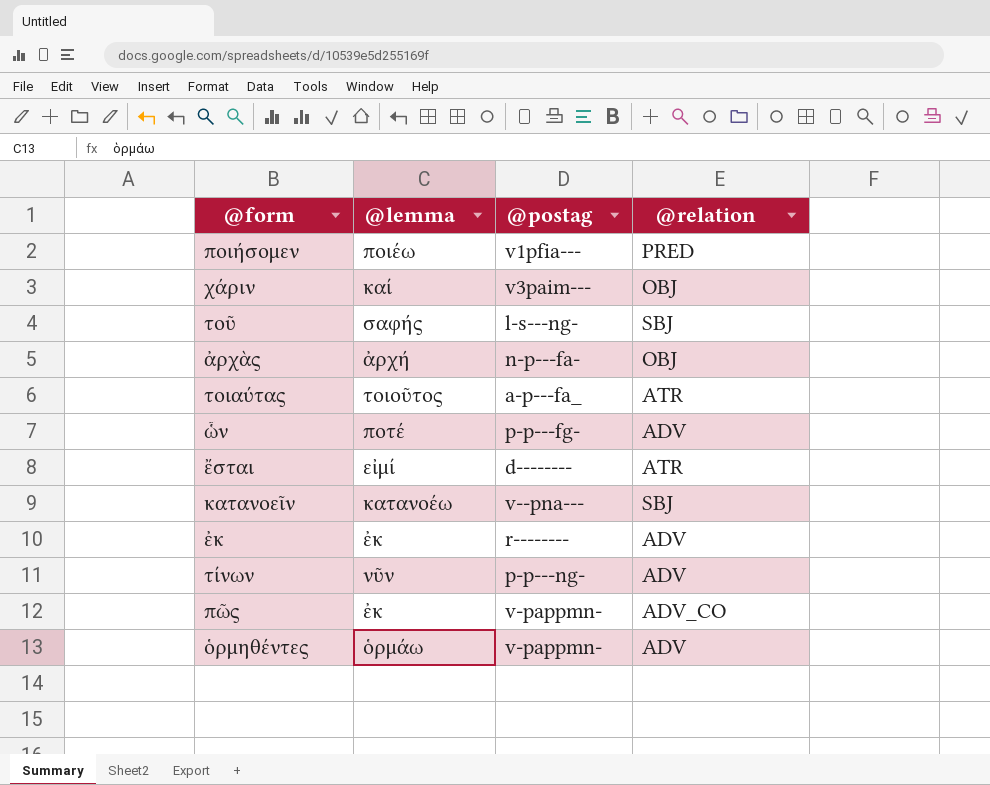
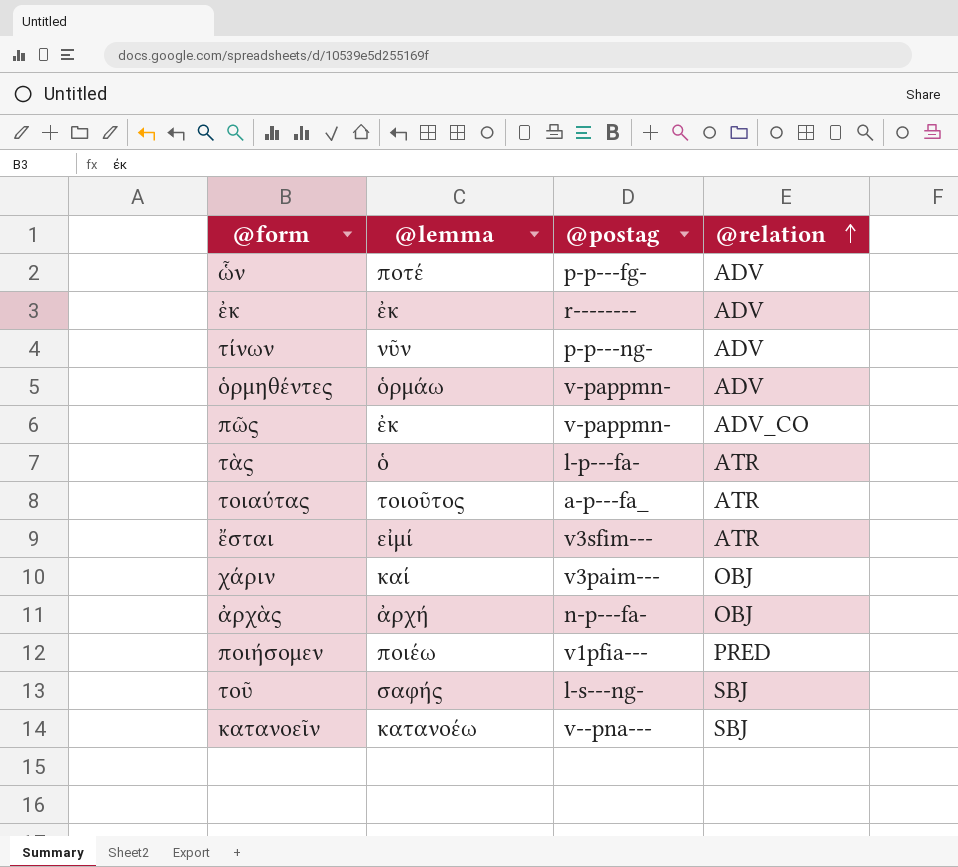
row order: none -> @relation ascending
row τὰς: none -> ὁ | l-p---fa- | ATR
ἔσται | @postag: d-------- -> v3sfim---

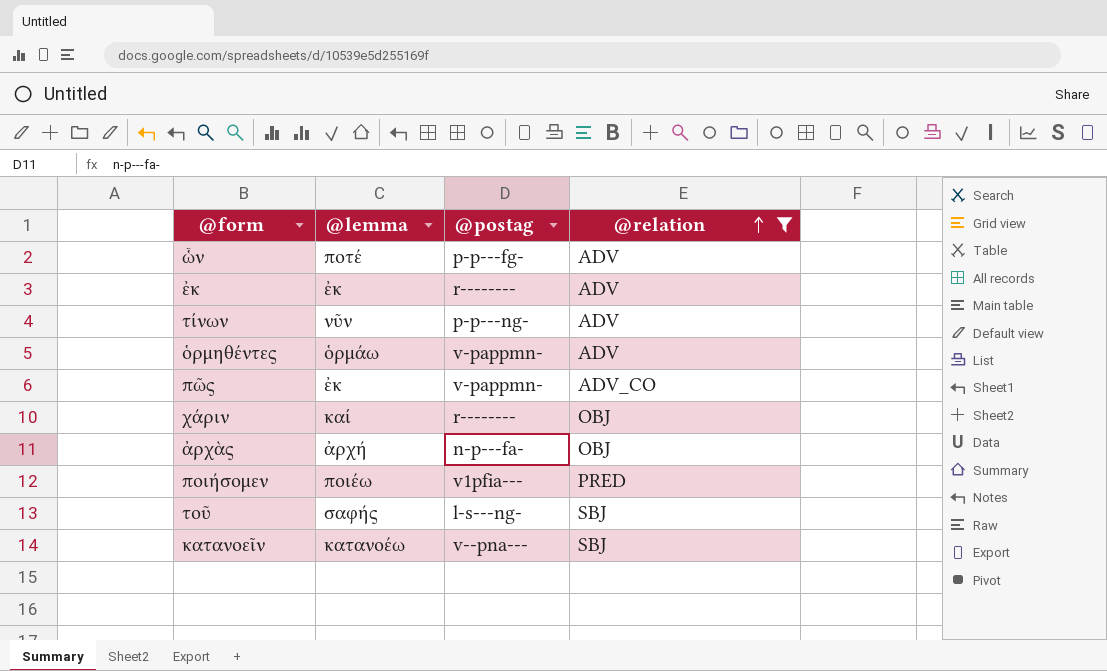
filter: none -> @relation != ATR
χάριν | @postag: v3paim--- -> r--------

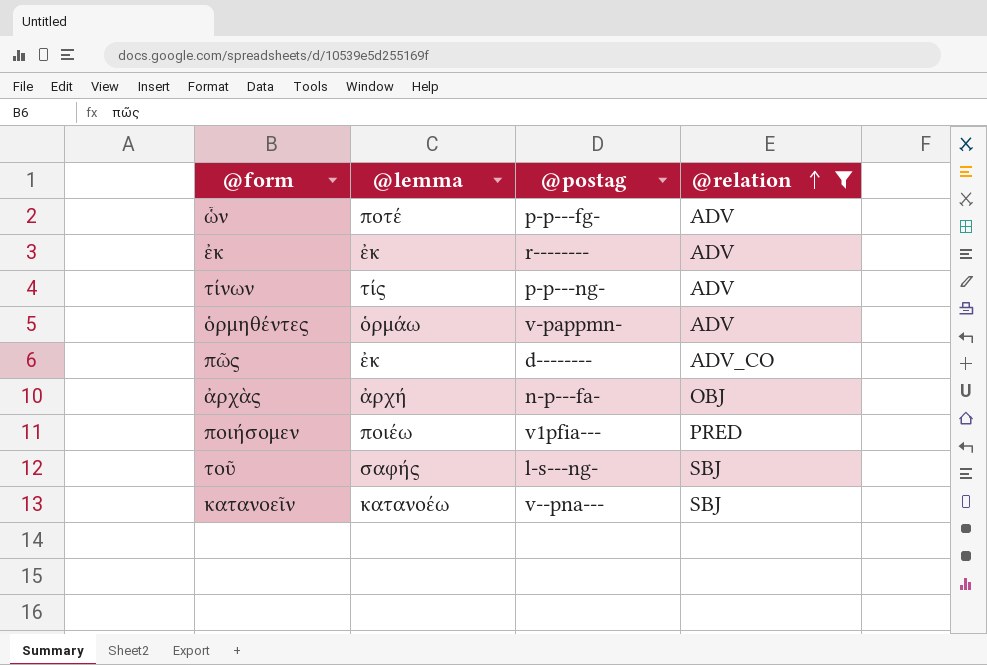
row χάριν: καί | r-------- | OBJ -> none
τίνων | @lemma: νῦν -> τίς
πῶς | @postag: v-pappmn- -> d--------

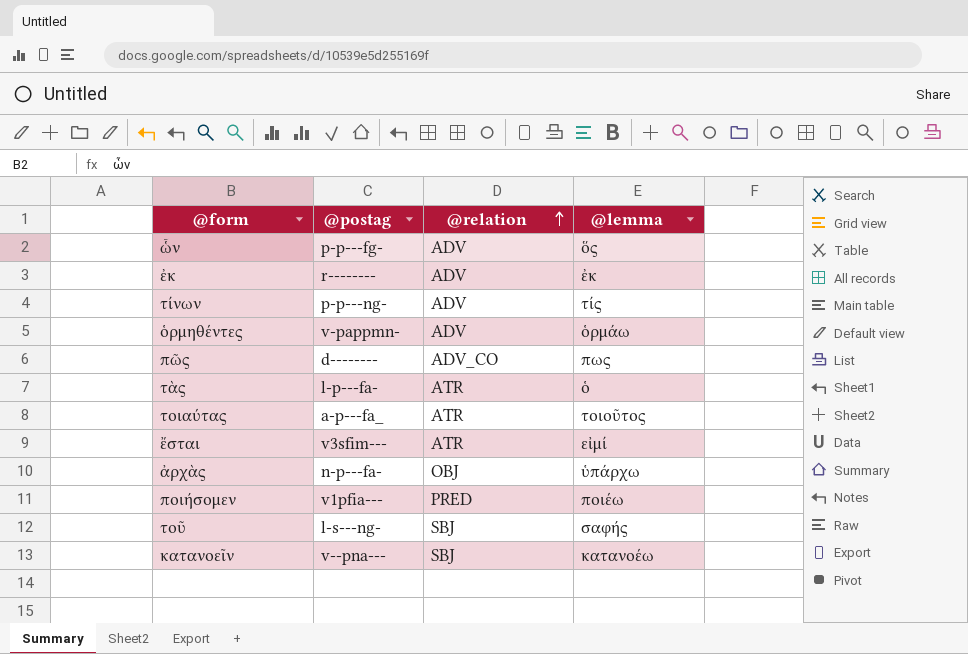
filter: @relation != ATR -> none
column @lemma | position: 2 -> 4
ὧν | @lemma: ποτέ -> ὅς
πῶς | @lemma: ἐκ -> πως
ἀρχὰς | @lemma: ἀρχή -> ὑπάρχω

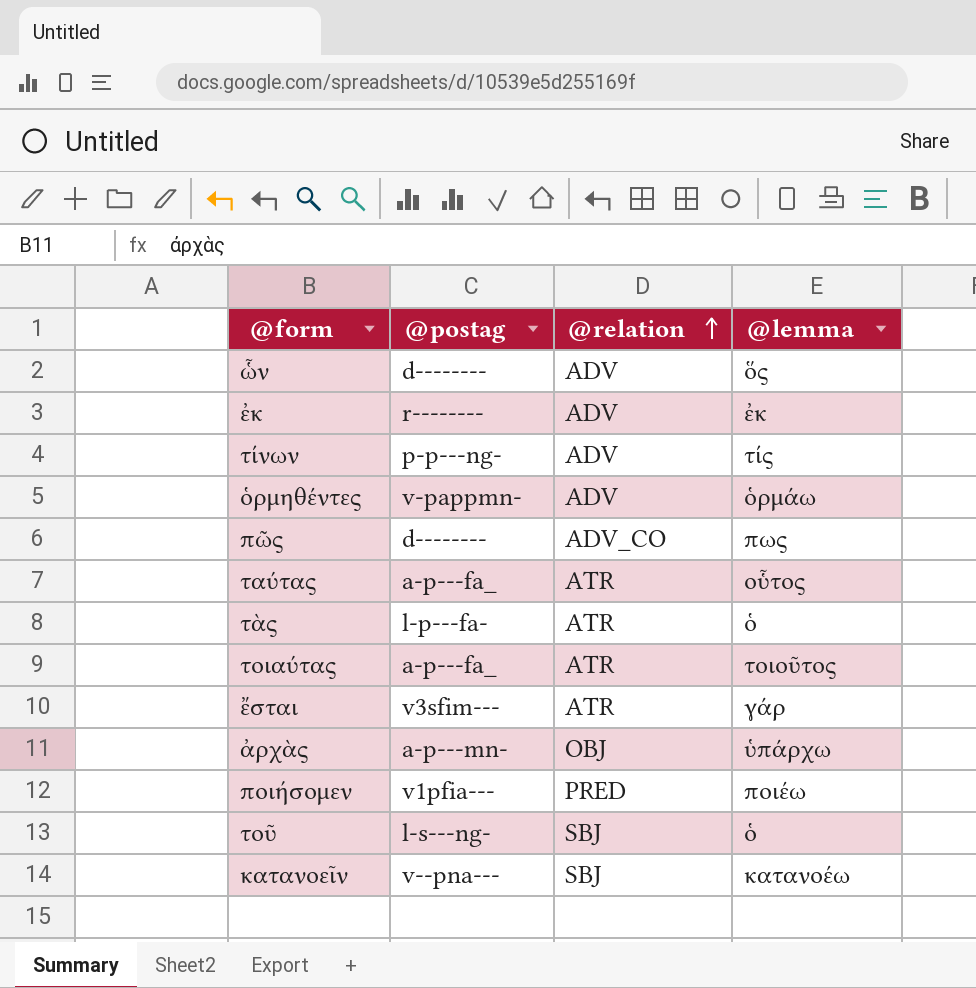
ὧν | @postag: p-p---fg- -> d--------
row ταύτας: none -> a-p---fa_ | ATR | οὗτος
ἔσται | @lemma: εἰμί -> γάρ
ἀρχὰς | @postag: n-p---fa- -> a-p---mn-
τοῦ | @lemma: σαφής -> ὁ

